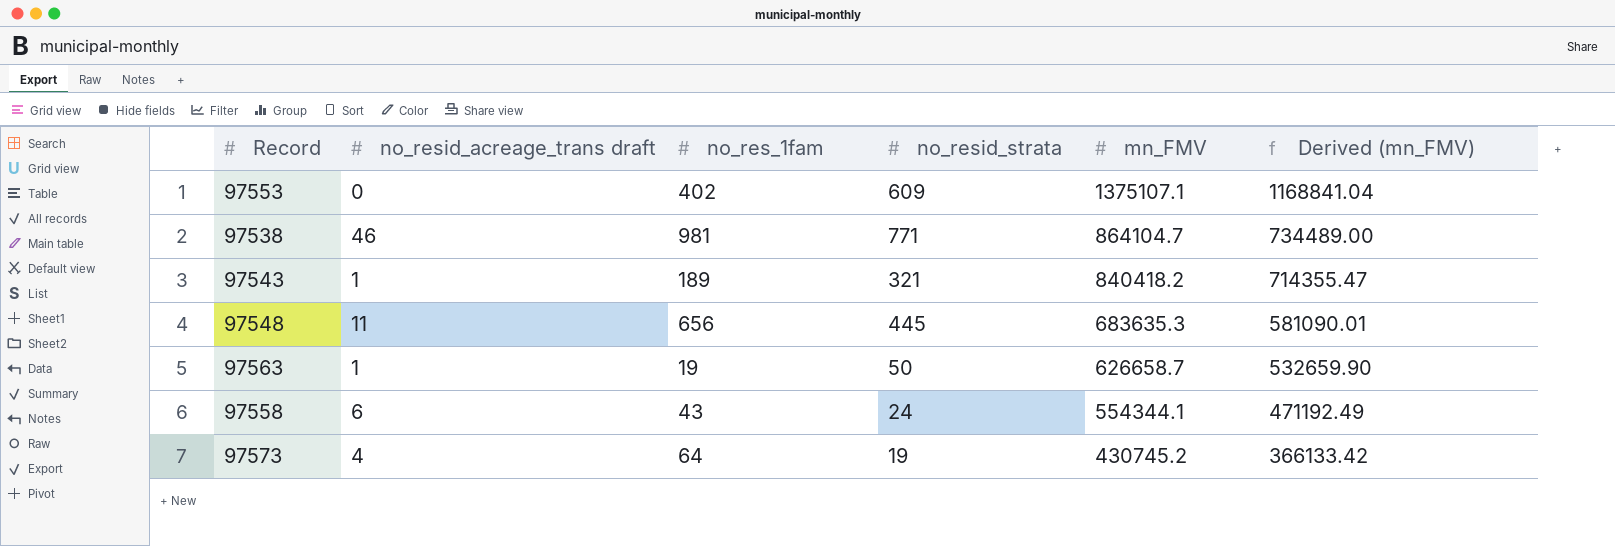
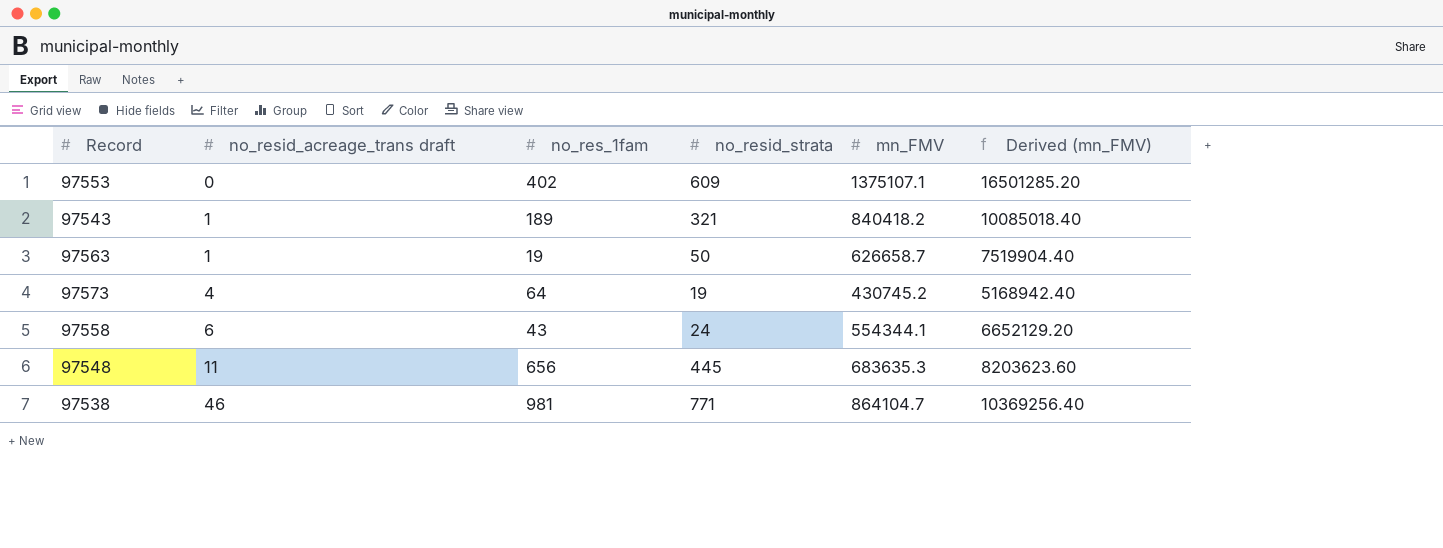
row order: mn_FMV descending -> no_resid_acreage_trans draft ascending
column Derived (mn_FMV) | formula: [mn_FMV] * 0.85 -> [mn_FMV] * 12

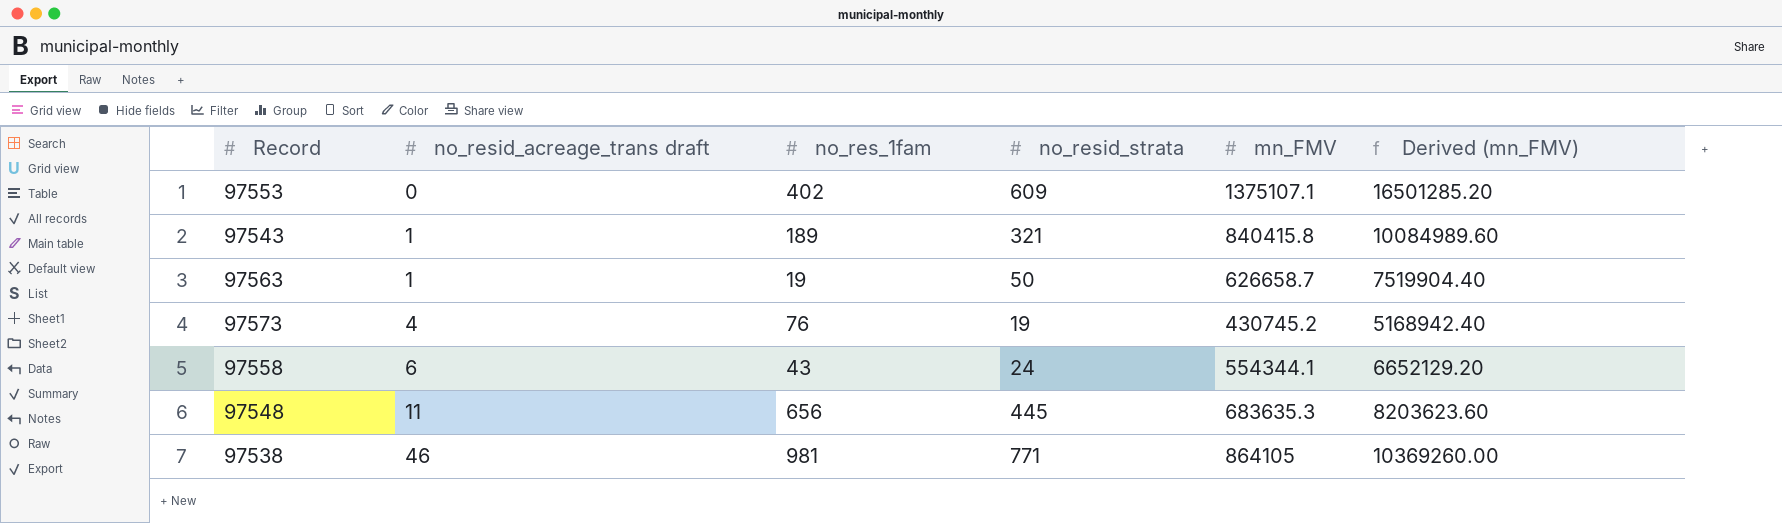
97543 | mn_FMV: 840418.2 -> 840415.8
97543 | Derived (mn_FMV): 10085018.40 -> 10084989.60
97573 | no_res_1fam: 64 -> 76
97538 | mn_FMV: 864104.7 -> 864105
97538 | Derived (mn_FMV): 10369256.40 -> 10369260.00

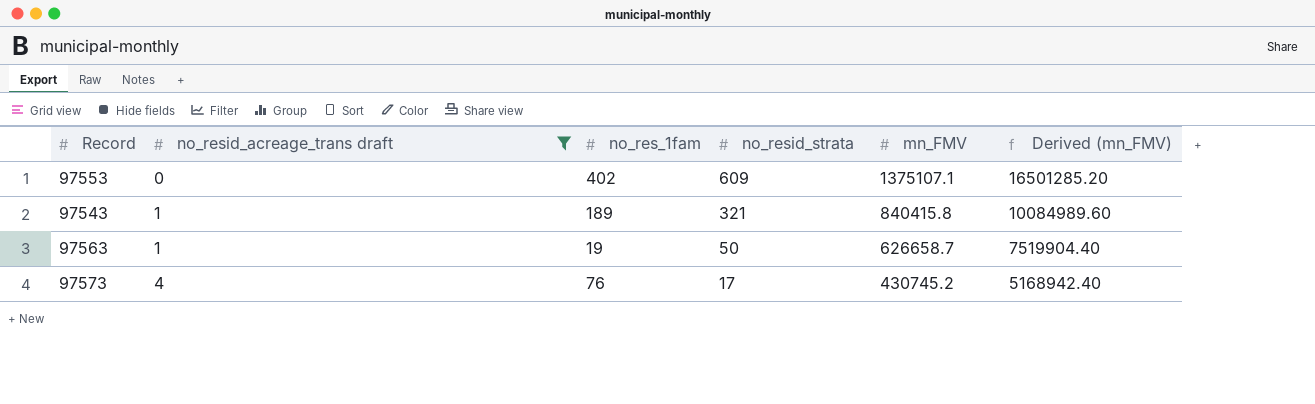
filter: none -> no_resid_acreage_trans draft <= 4
97573 | no_resid_strata: 19 -> 17

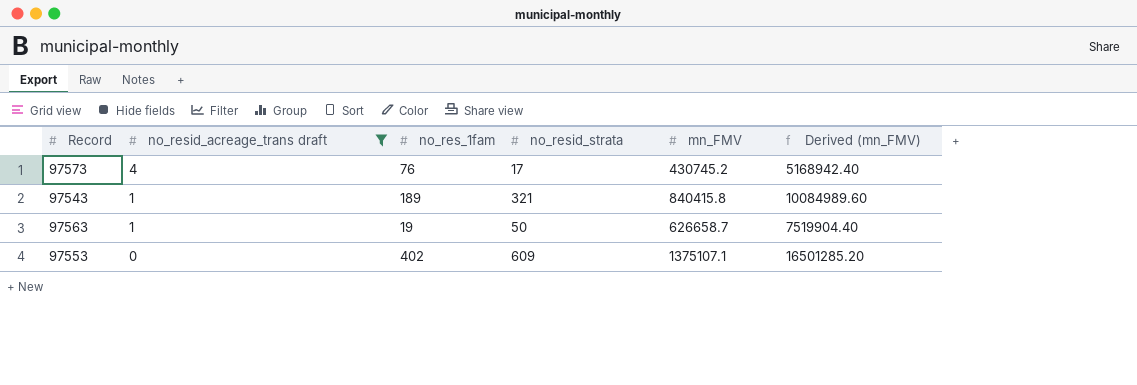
row order: no_resid_acreage_trans draft ascending -> no_resid_acreage_trans draft descending

